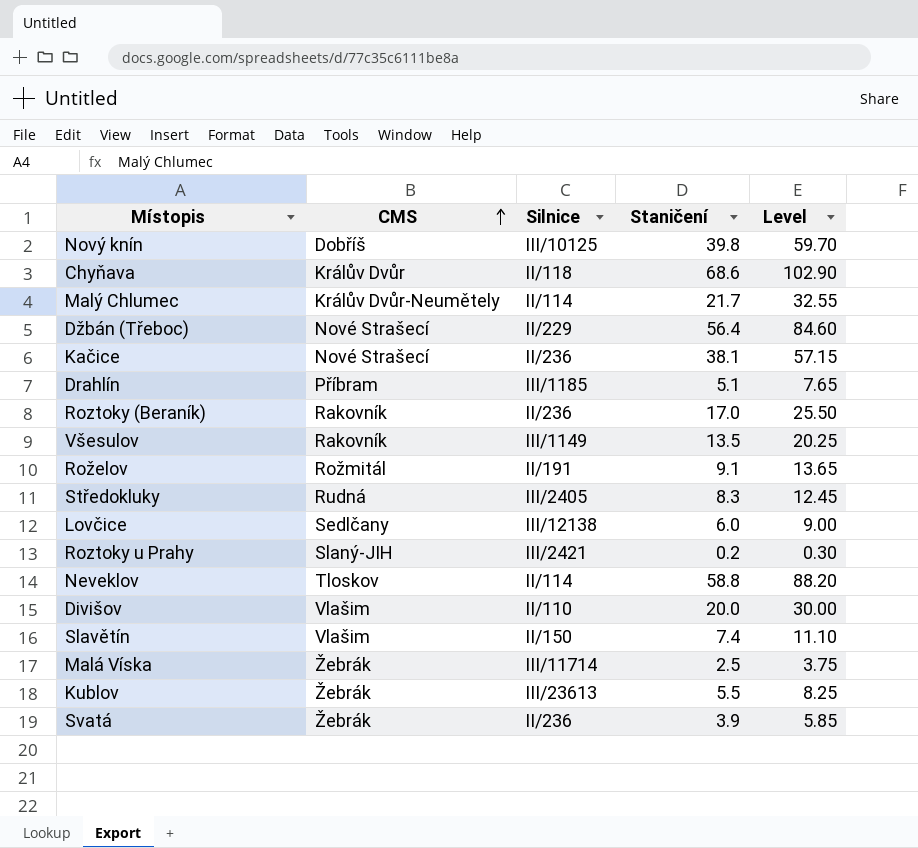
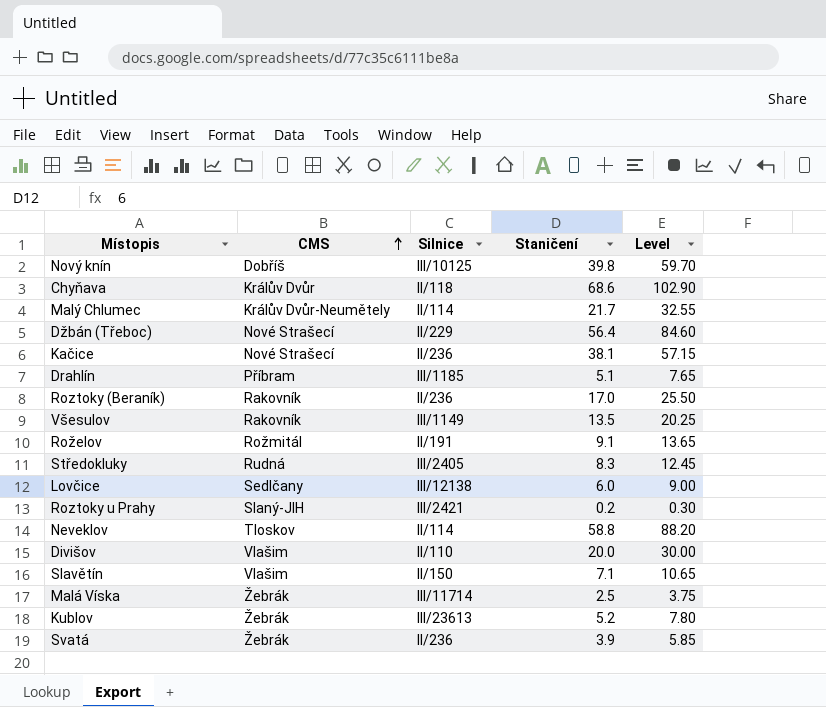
Slavětín | Staničení: 7.4 -> 7.1
Slavětín | Level: 11.10 -> 10.65
Kublov | Staničení: 5.5 -> 5.2
Kublov | Level: 8.25 -> 7.80

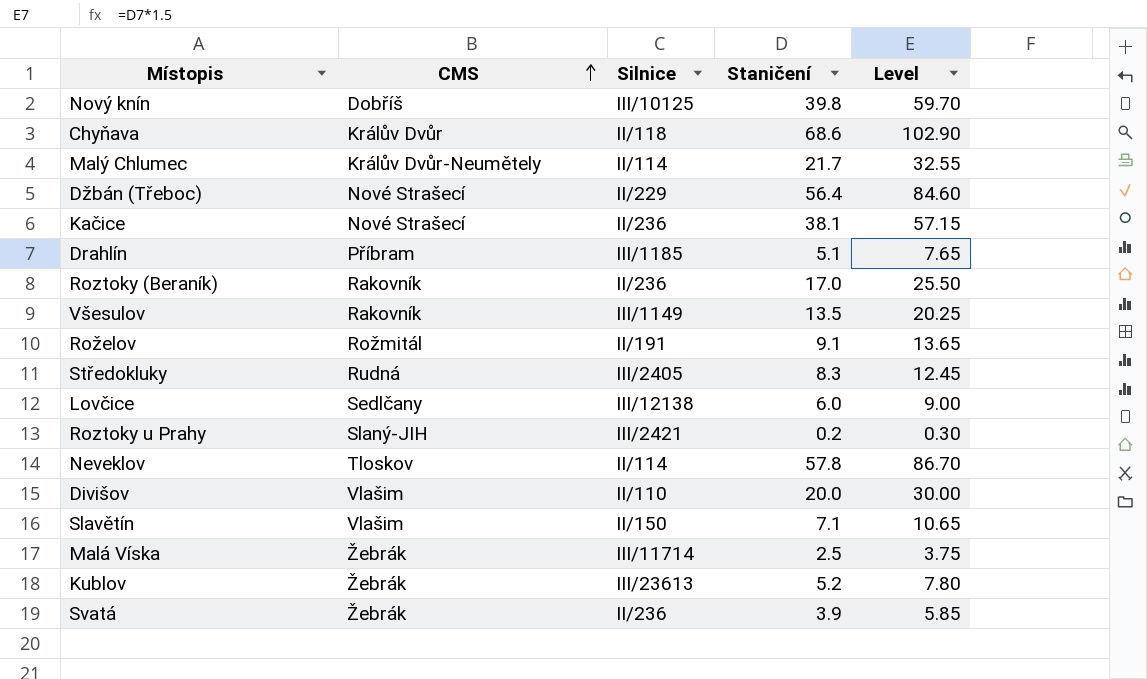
Neveklov | Staničení: 58.8 -> 57.8
Neveklov | Level: 88.20 -> 86.70

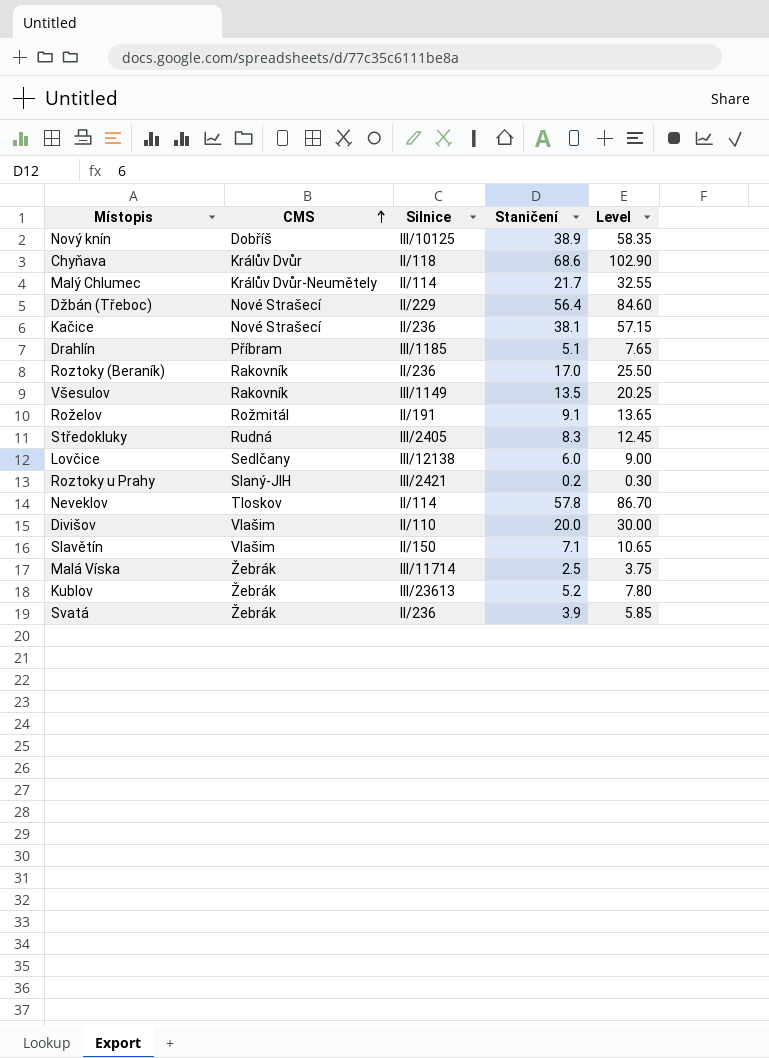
Nový knín | Staničení: 39.8 -> 38.9
Nový knín | Level: 59.70 -> 58.35

